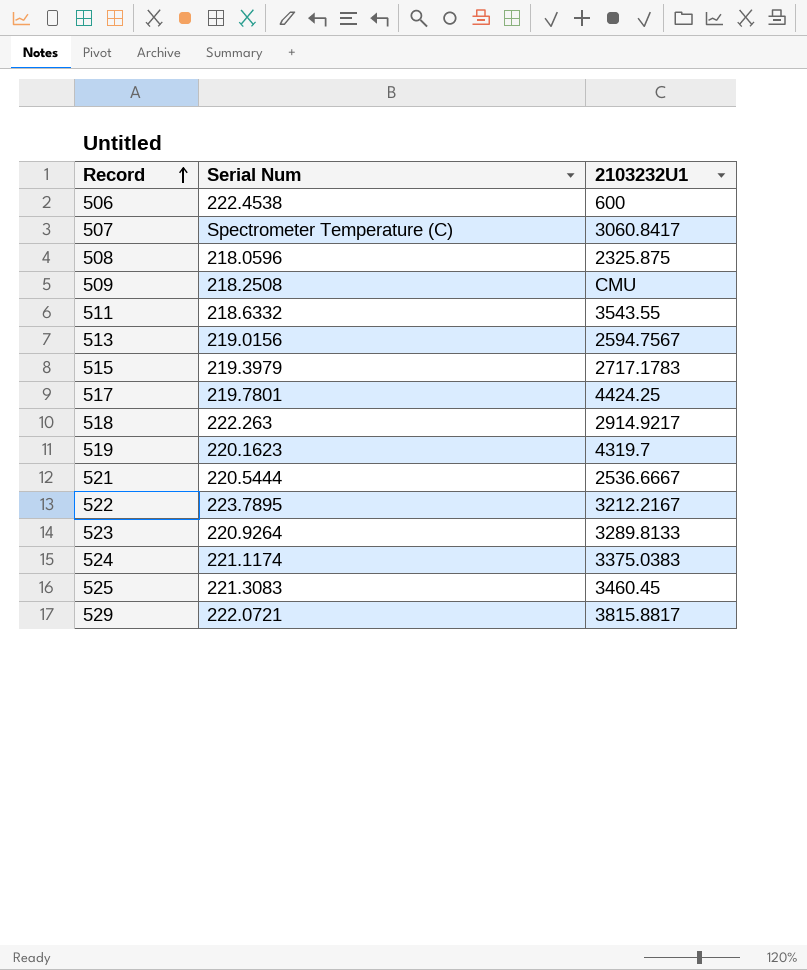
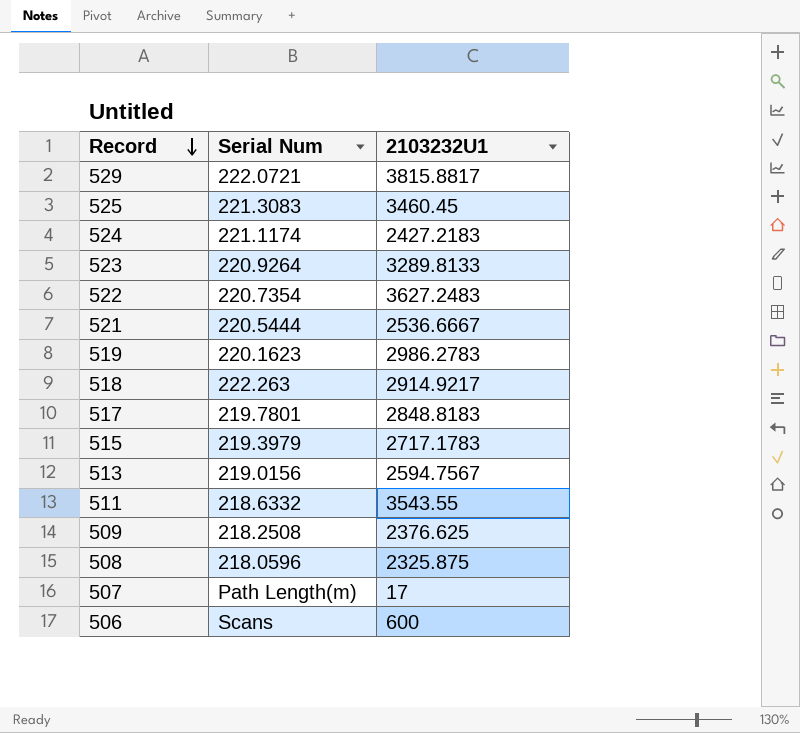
row order: Record ascending -> Record descending
524 | 2103232U1: 3375.0383 -> 2427.2183
522 | Serial Num: 223.7895 -> 220.7354
522 | 2103232U1: 3212.2167 -> 3627.2483
519 | 2103232U1: 4319.7 -> 2986.2783
517 | 2103232U1: 4424.25 -> 2848.8183
509 | 2103232U1: CMU -> 2376.625
507 | Serial Num: Spectrometer Temperature (C) -> Path Length(m)
507 | 2103232U1: 3060.8417 -> 17
506 | Serial Num: 222.4538 -> Scans

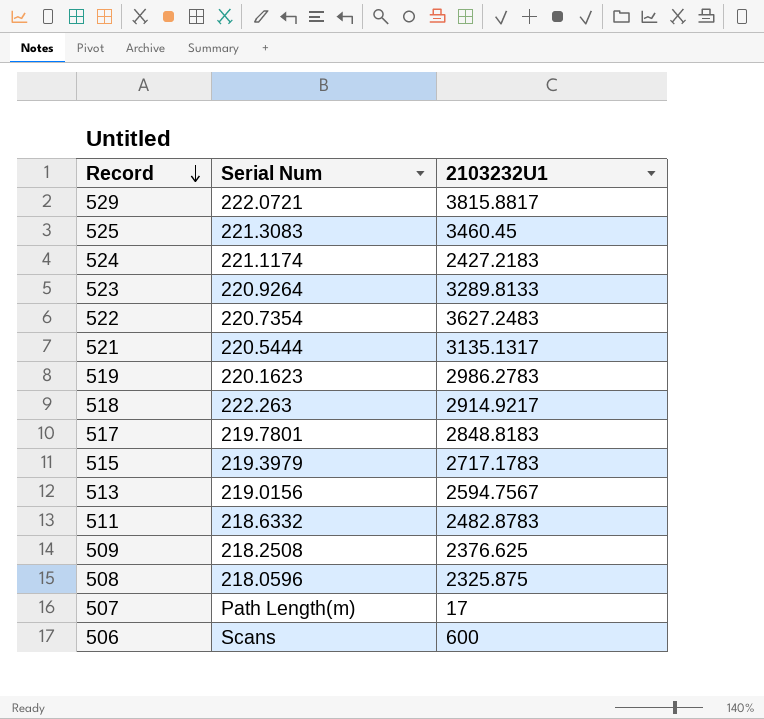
521 | 2103232U1: 2536.6667 -> 3135.1317
511 | 2103232U1: 3543.55 -> 2482.8783

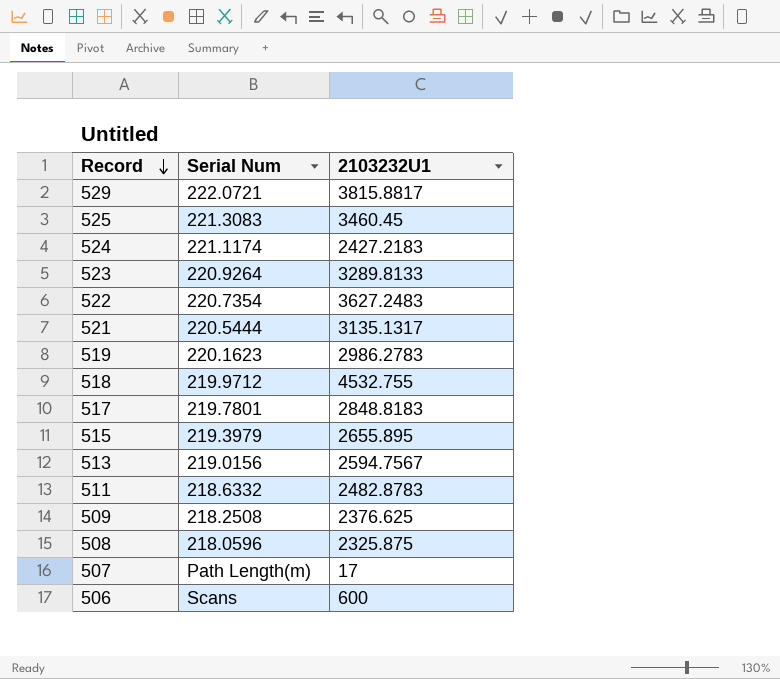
518 | Serial Num: 222.263 -> 219.9712
518 | 2103232U1: 2914.9217 -> 4532.755
515 | 2103232U1: 2717.1783 -> 2655.895

